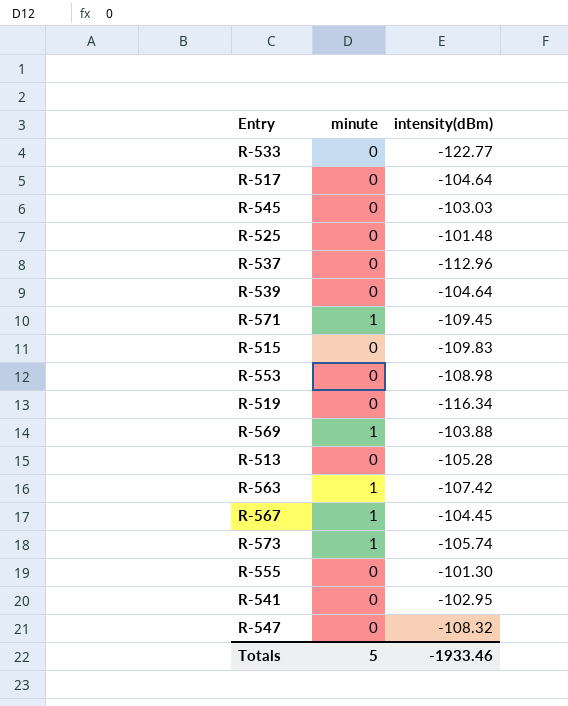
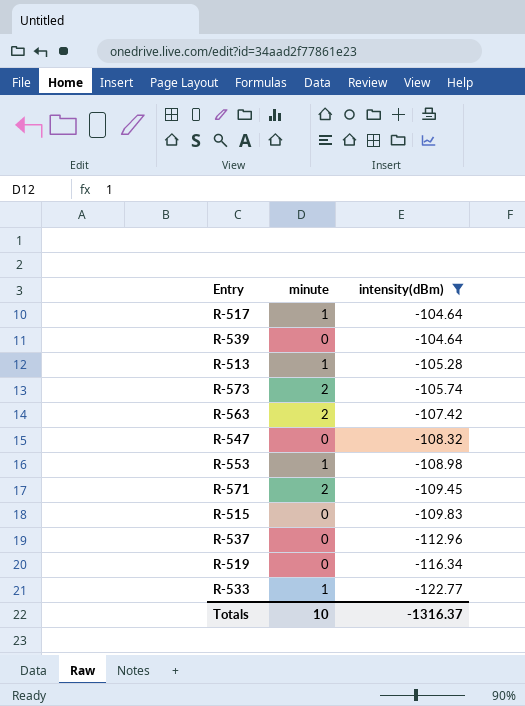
filter: none -> intensity(dBm) <= -104.64
row order: none -> intensity(dBm) descending
R-517 | minute: 0 -> 1
R-513 | minute: 0 -> 1
R-573 | minute: 1 -> 2
R-563 | minute: 1 -> 2
R-553 | minute: 0 -> 1
R-571 | minute: 1 -> 2
R-533 | minute: 0 -> 1
Totals | minute: 5 -> 10
Totals | intensity(dBm): -1933.46 -> -1316.37

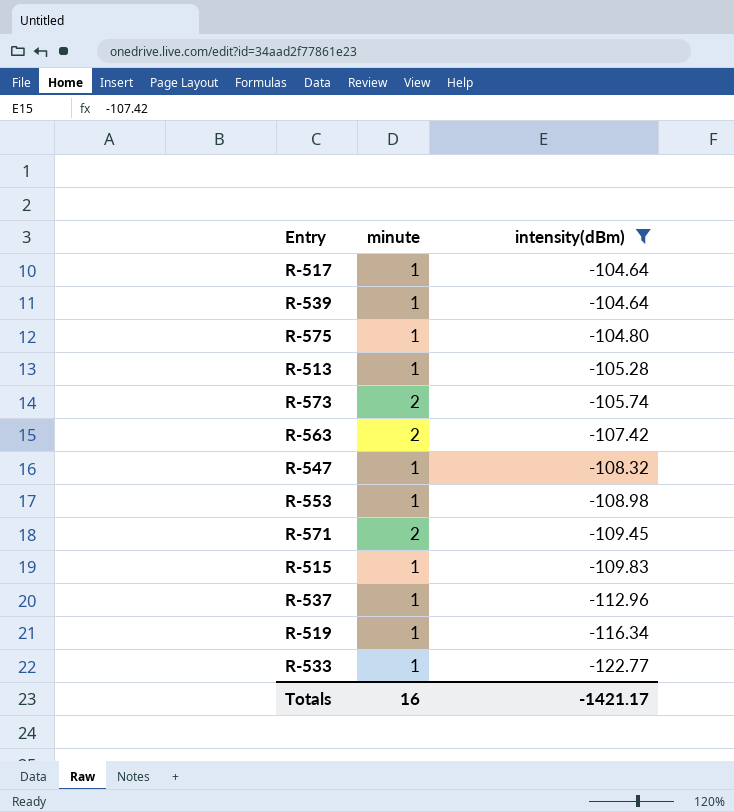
R-539 | minute: 0 -> 1
row R-575: none -> 1 | -104.80
R-547 | minute: 0 -> 1
R-515 | minute: 0 -> 1
R-537 | minute: 0 -> 1
R-519 | minute: 0 -> 1
Totals | minute: 10 -> 16
Totals | intensity(dBm): -1316.37 -> -1421.17

